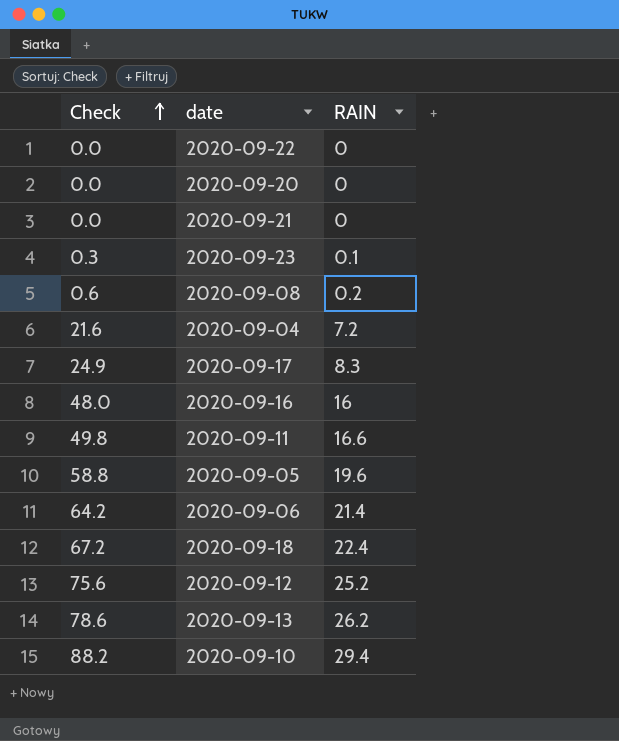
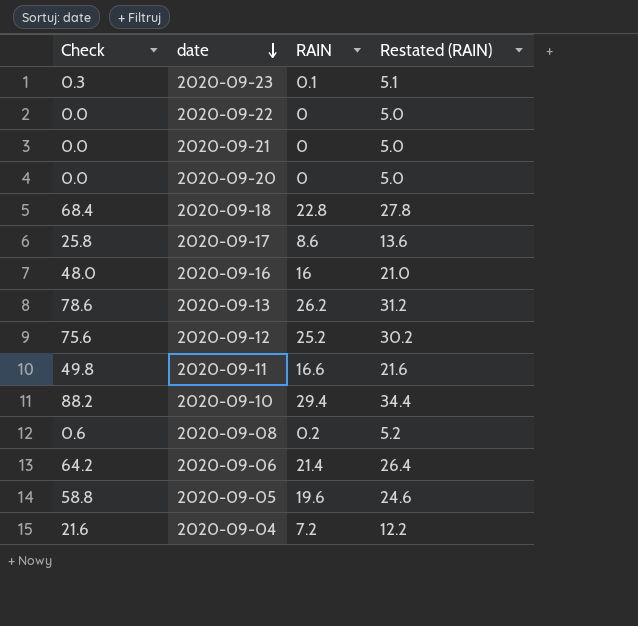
row order: Check ascending -> date descending
column Restated (RAIN) | formula: none -> [RAIN] + 5
2020-09-18 | Check: 67.2 -> 68.4
2020-09-18 | RAIN: 22.4 -> 22.8
2020-09-17 | Check: 24.9 -> 25.8
2020-09-17 | RAIN: 8.3 -> 8.6

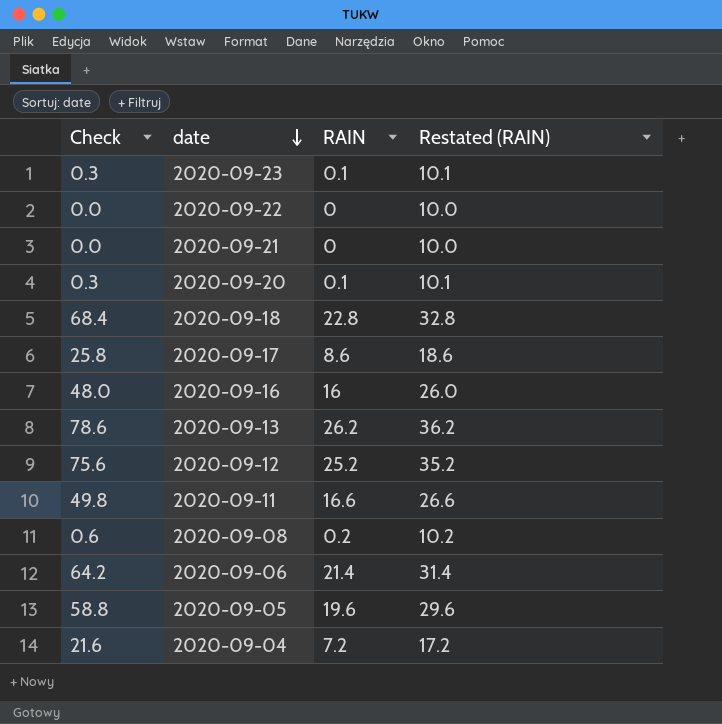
column Restated (RAIN) | formula: [RAIN] + 5 -> [RAIN] + 10
row 2020-09-10: 88.2 | 29.4 | 34.4 -> none
2020-09-20 | Check: 0.0 -> 0.3
2020-09-20 | RAIN: 0 -> 0.1

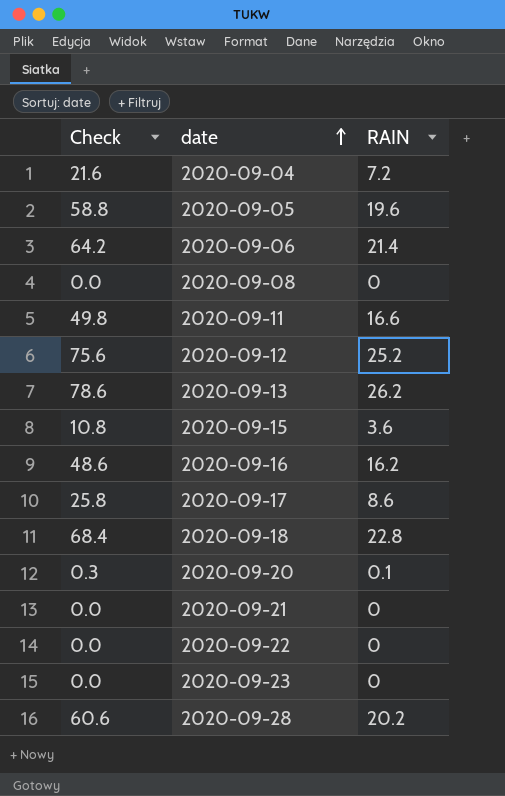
row order: date descending -> date ascending
column Restated (RAIN) | formula: [RAIN] + 10 -> none
2020-09-08 | Check: 0.6 -> 0.0
2020-09-08 | RAIN: 0.2 -> 0
row 2020-09-15: none -> 10.8 | 3.6
2020-09-16 | Check: 48.0 -> 48.6
2020-09-16 | RAIN: 16 -> 16.2
2020-09-23 | Check: 0.3 -> 0.0
2020-09-23 | RAIN: 0.1 -> 0
row 2020-09-28: none -> 60.6 | 20.2

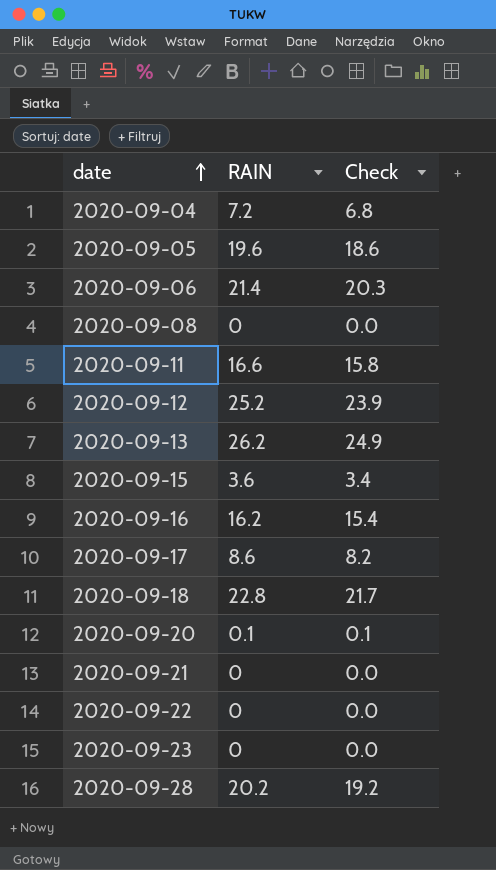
column Check | formula: [RAIN] * 3 -> [RAIN] * 0.95
column Check | position: 1 -> 3

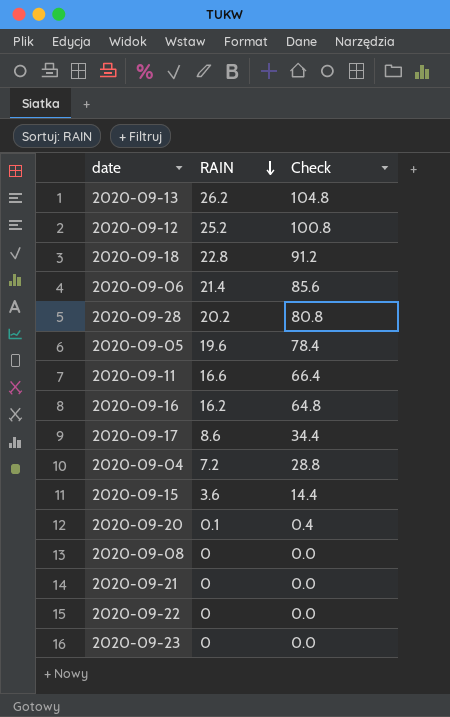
row order: date ascending -> RAIN descending
column Check | formula: [RAIN] * 0.95 -> [RAIN] * 4

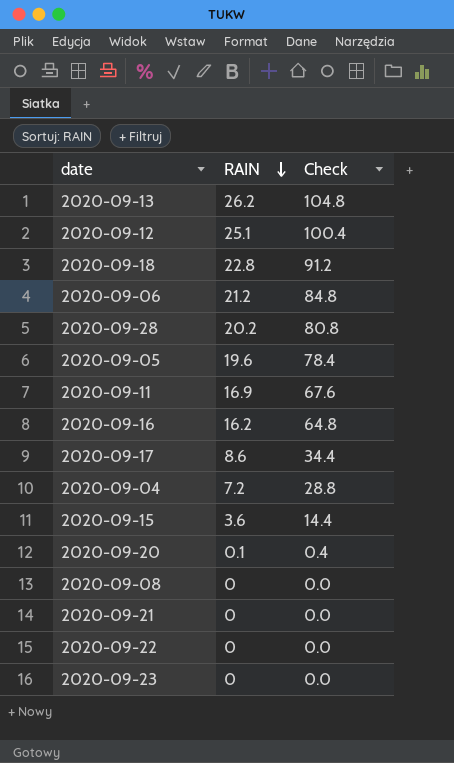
2020-09-12 | RAIN: 25.2 -> 25.1
2020-09-12 | Check: 100.8 -> 100.4
2020-09-06 | RAIN: 21.4 -> 21.2
2020-09-06 | Check: 85.6 -> 84.8
2020-09-11 | RAIN: 16.6 -> 16.9
2020-09-11 | Check: 66.4 -> 67.6

